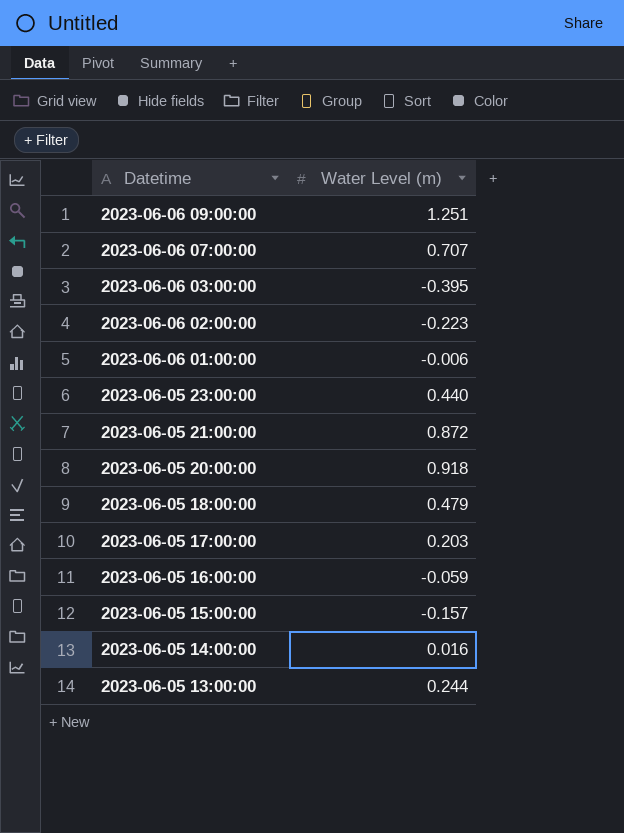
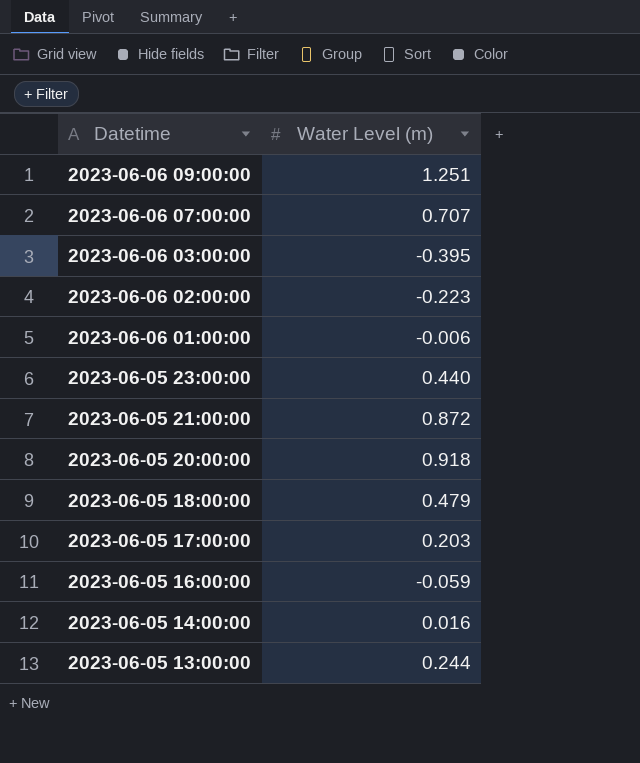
row 2023-06-05 15:00:00: -0.157 -> none

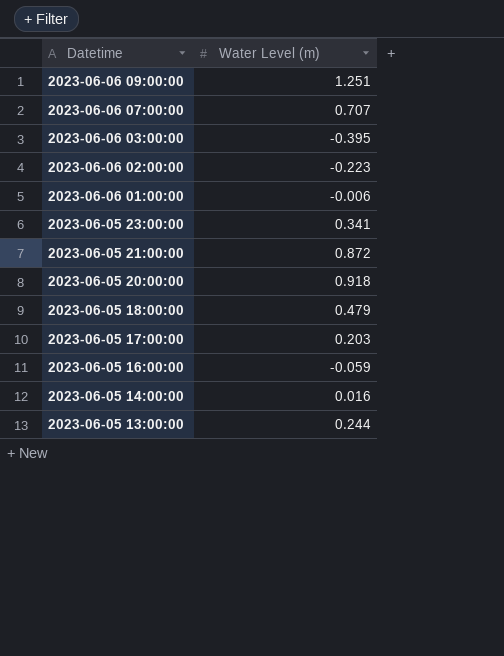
2023-06-05 23:00:00 | Water Level (m): 0.440 -> 0.341

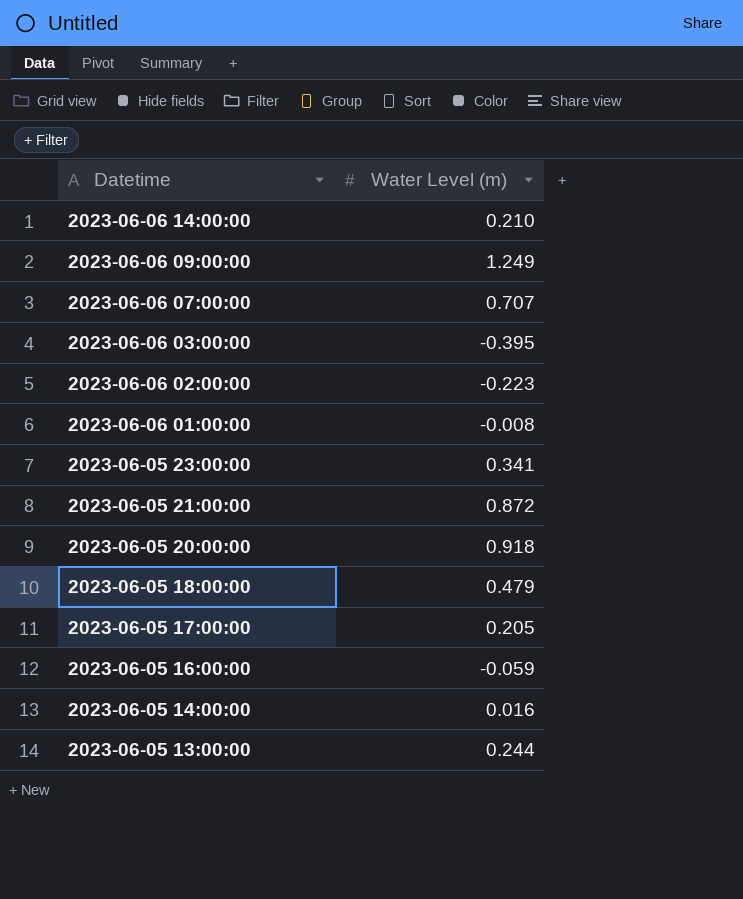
row 2023-06-06 14:00:00: none -> 0.210
2023-06-06 09:00:00 | Water Level (m): 1.251 -> 1.249
2023-06-06 01:00:00 | Water Level (m): -0.006 -> -0.008
2023-06-05 17:00:00 | Water Level (m): 0.203 -> 0.205

